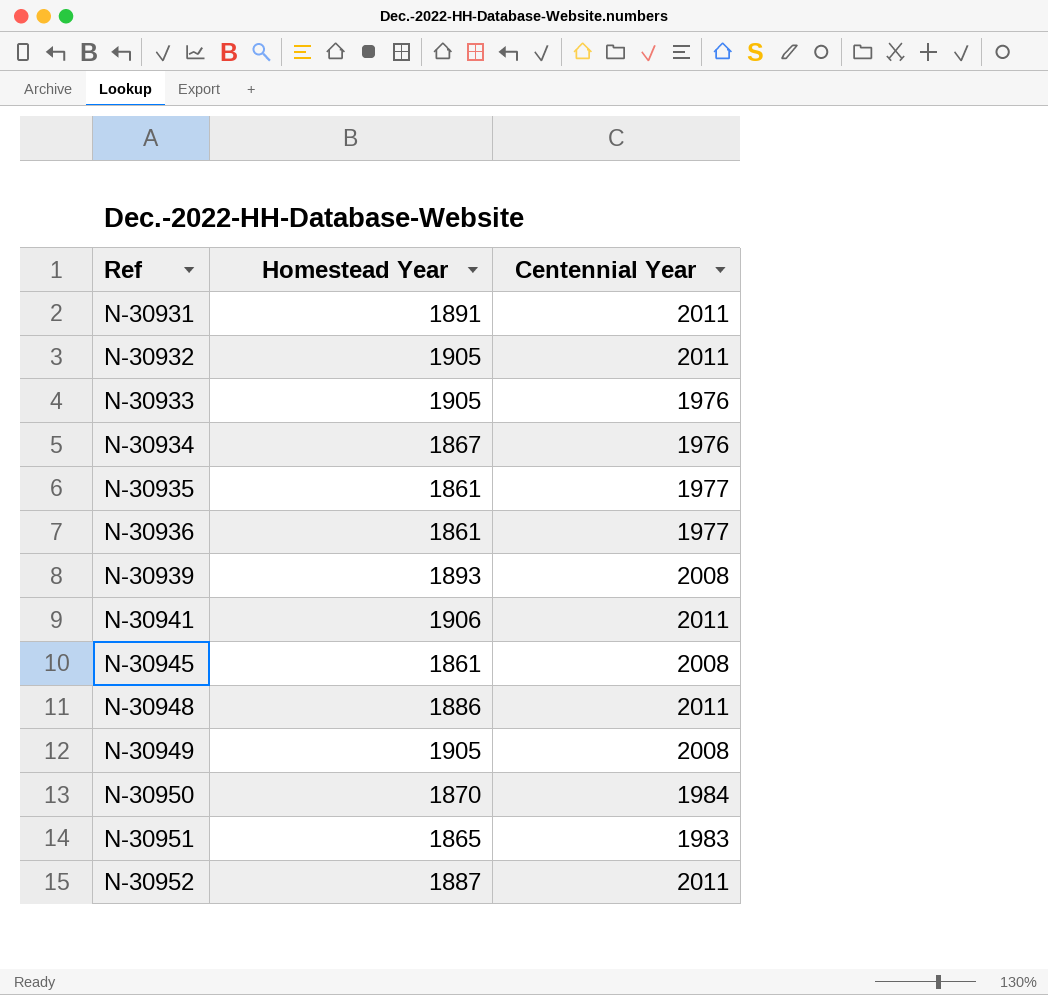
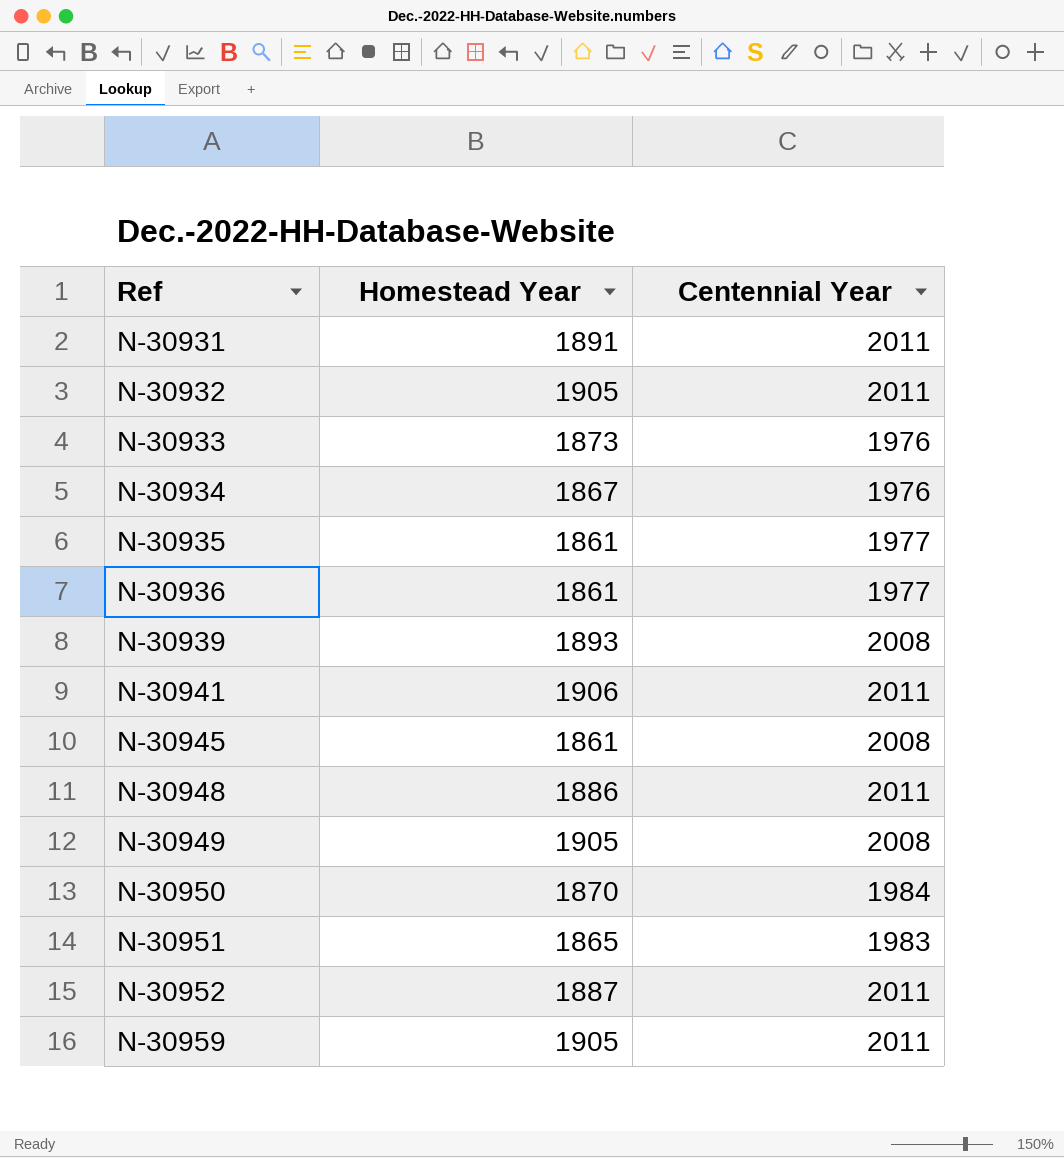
N-30933 | Homestead Year: 1905 -> 1873
row N-30959: none -> 1905 | 2011

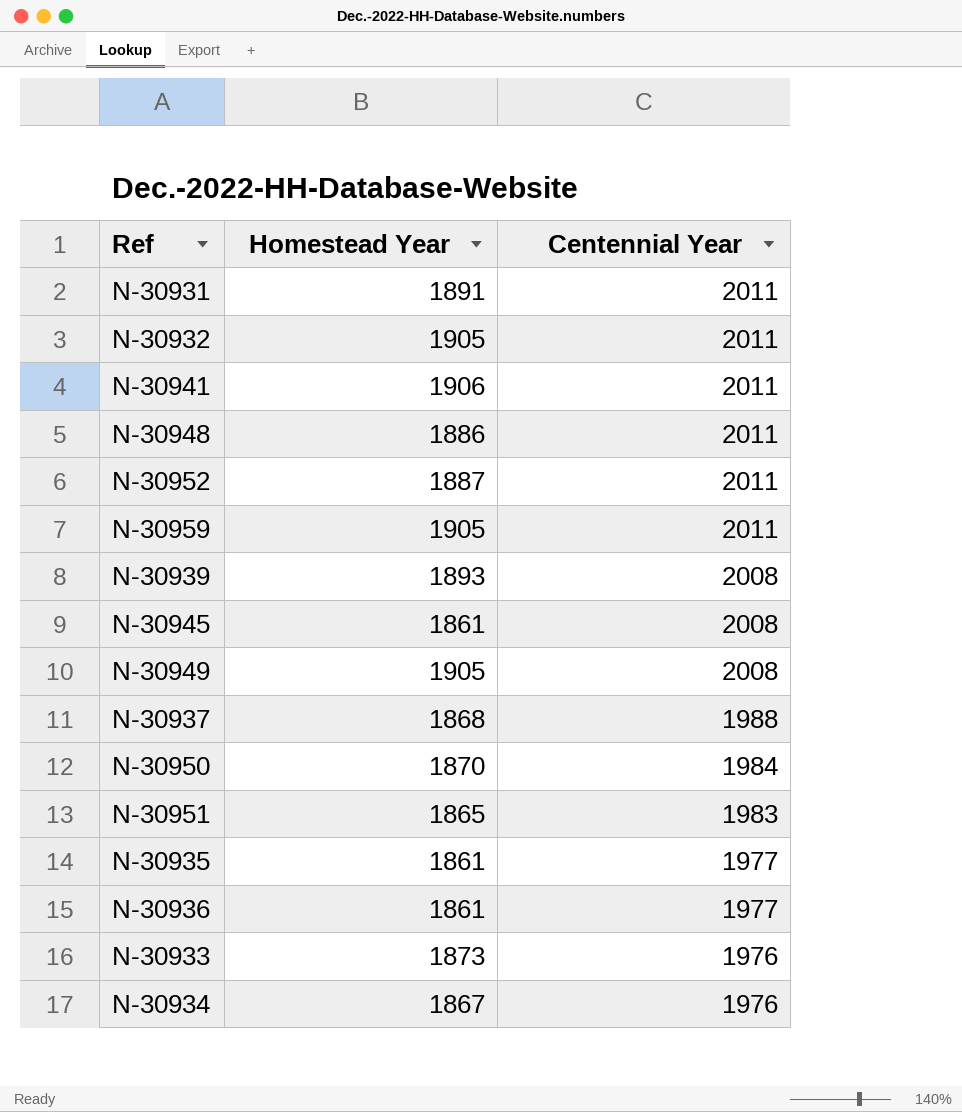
row order: Ref ascending -> Centennial Year descending
row N-30937: none -> 1868 | 1988

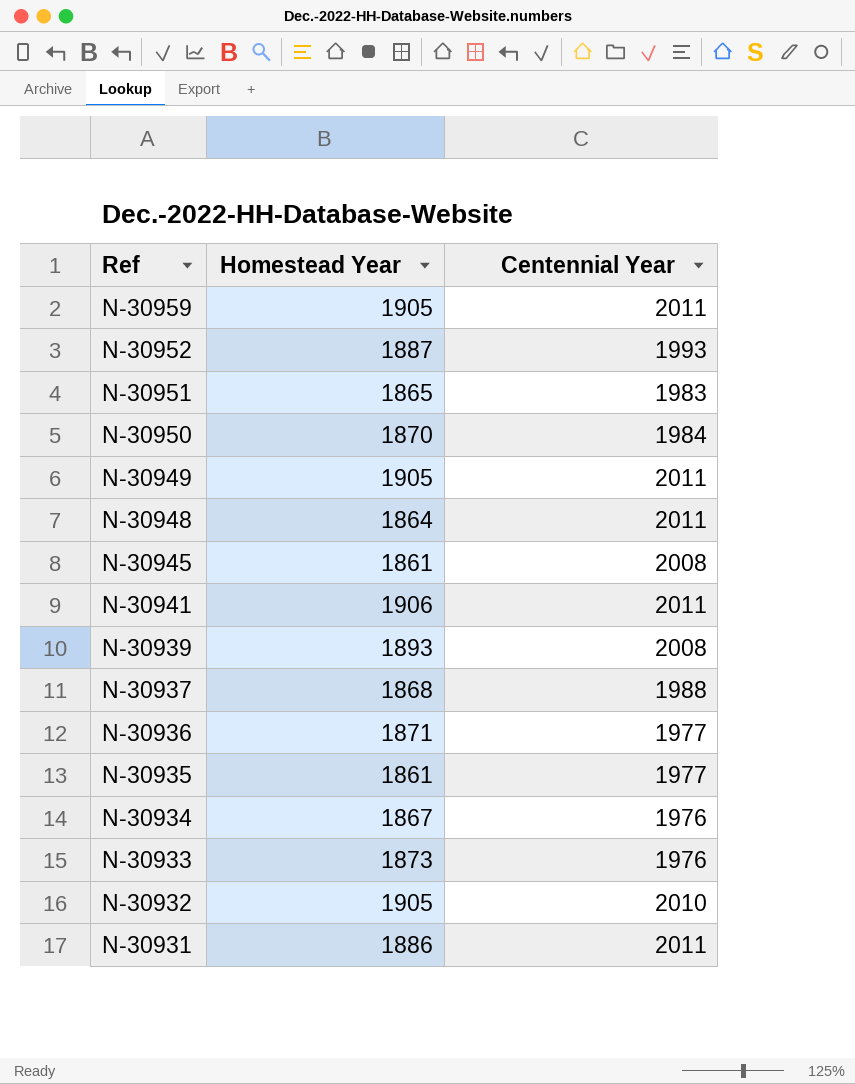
row order: Centennial Year descending -> Ref descending
N-30952 | Centennial Year: 2011 -> 1993
N-30949 | Centennial Year: 2008 -> 2011
N-30948 | Homestead Year: 1886 -> 1864
N-30936 | Homestead Year: 1861 -> 1871
N-30932 | Centennial Year: 2011 -> 2010
N-30931 | Homestead Year: 1891 -> 1886

